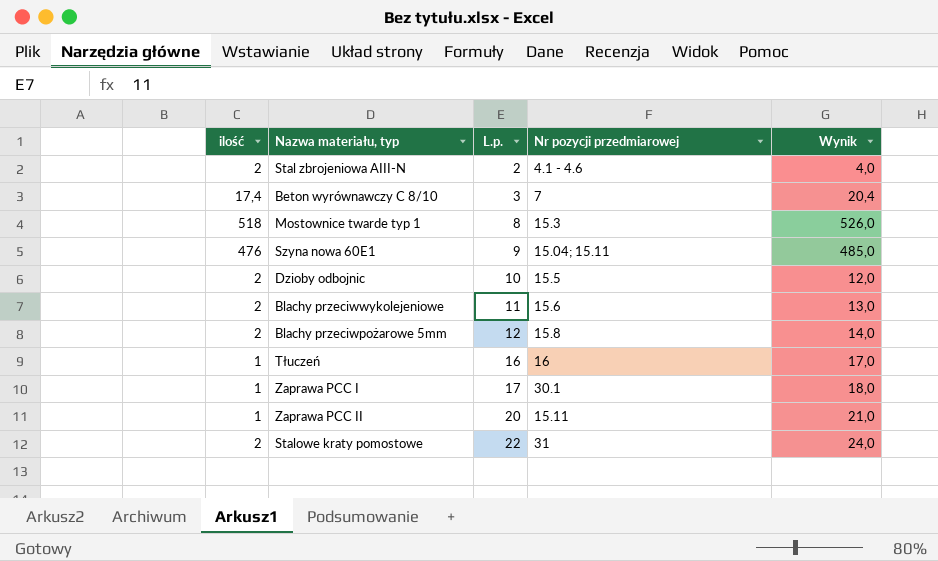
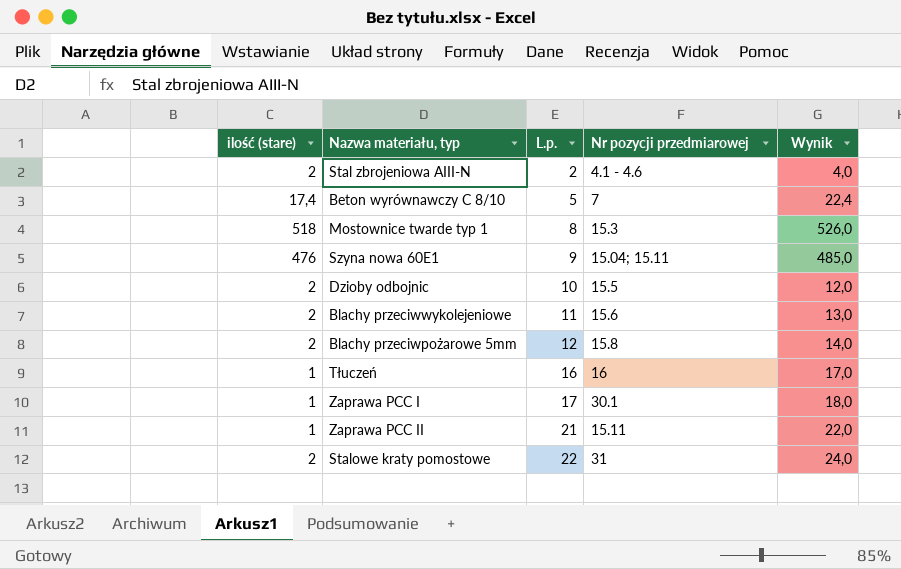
column name: ilość -> ilość (stare)
Beton wyrównawczy C 8/10 | L.p.: 3 -> 5
Beton wyrównawczy C 8/10 | Wynik: 20,4 -> 22,4
Zaprawa PCC II | L.p.: 20 -> 21
Zaprawa PCC II | Wynik: 21,0 -> 22,0

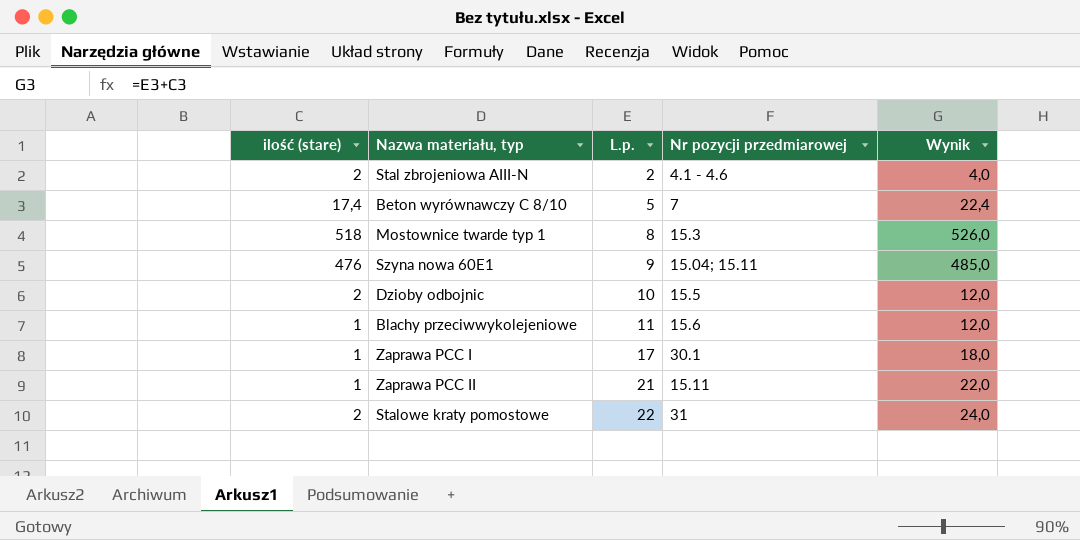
row Blachy przeciwpożarowe 5mm: 2 | 12 | 15.8 | 14,0 -> none
row Tłuczeń: 1 | 16 | 16 | 17,0 -> none
Blachy przeciwwykolejeniowe | ilość (stare): 2 -> 1
Blachy przeciwwykolejeniowe | Wynik: 13,0 -> 12,0

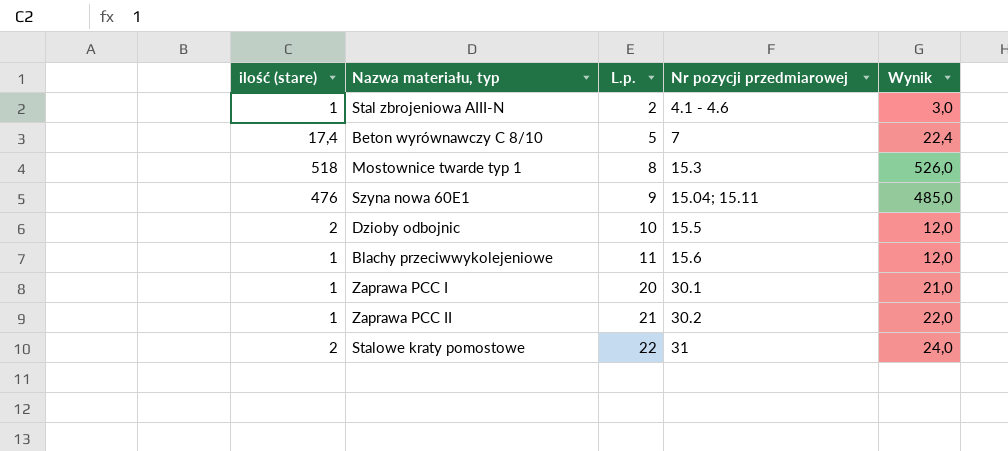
Stal zbrojeniowa AIII-N | ilość (stare): 2 -> 1
Stal zbrojeniowa AIII-N | Wynik: 4,0 -> 3,0
Zaprawa PCC I | L.p.: 17 -> 20
Zaprawa PCC I | Wynik: 18,0 -> 21,0
Zaprawa PCC II | Nr pozycji przedmiarowej: 15.11 -> 30.2

